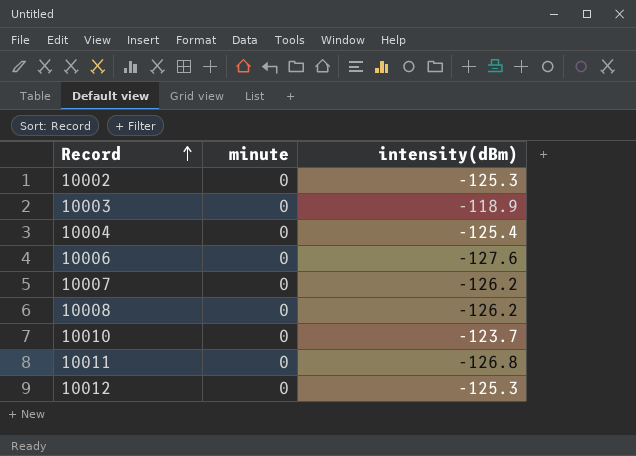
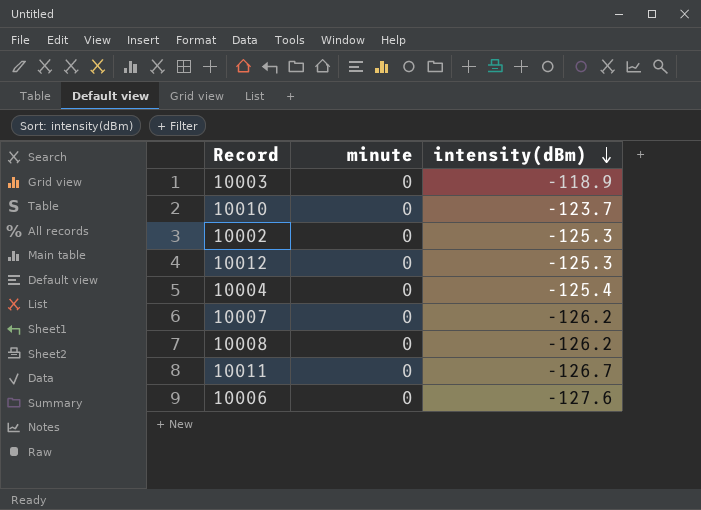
row order: Record ascending -> intensity(dBm) descending
10011 | intensity(dBm): -126.8 -> -126.7

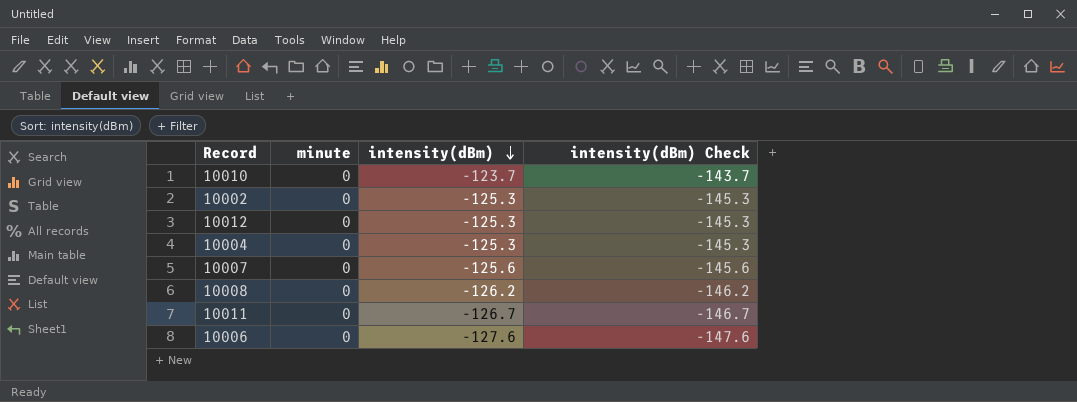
column intensity(dBm) Check | formula: none -> [intensity(dBm)] - 20
row 10003: 0 | -118.9 -> none
10004 | intensity(dBm): -125.4 -> -125.3
10007 | intensity(dBm): -126.2 -> -125.6

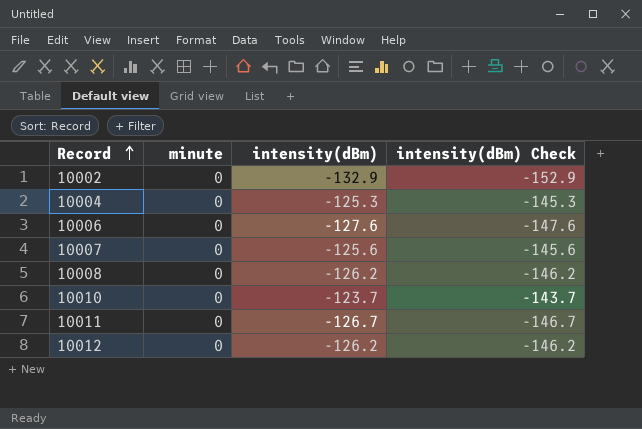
row order: intensity(dBm) descending -> Record ascending
10002 | intensity(dBm): -125.3 -> -132.9
10002 | intensity(dBm) Check: -145.3 -> -152.9
10012 | intensity(dBm): -125.3 -> -126.2
10012 | intensity(dBm) Check: -145.3 -> -146.2

